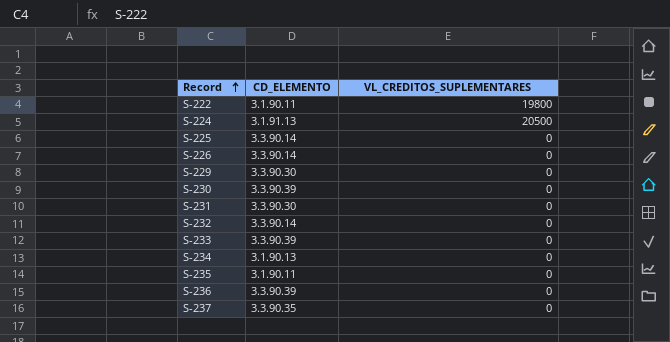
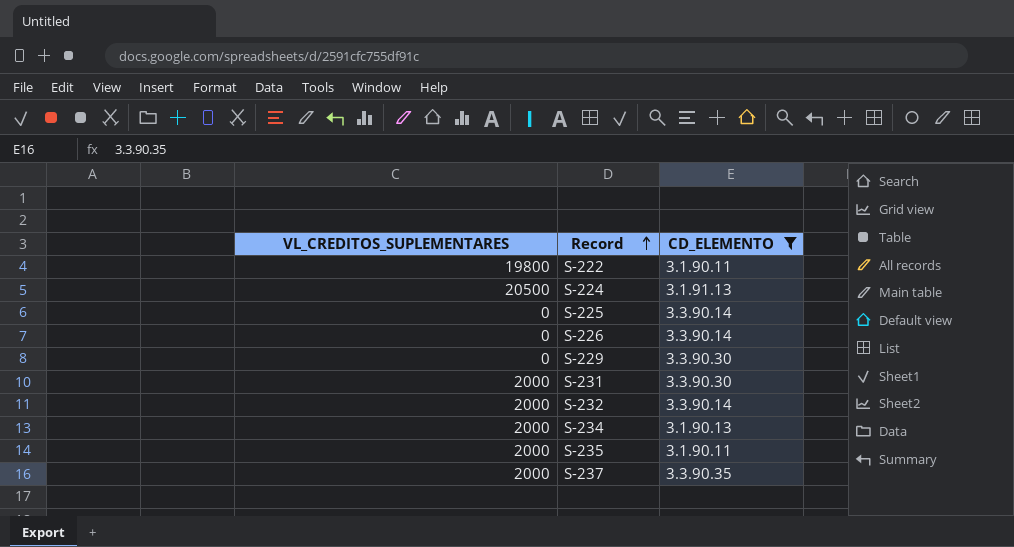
filter: none -> CD_ELEMENTO != 3.3.90.39
column VL_CREDITOS_SUPLEMENTARES | position: 3 -> 1
S-231 | VL_CREDITOS_SUPLEMENTARES: 0 -> 2000
S-232 | VL_CREDITOS_SUPLEMENTARES: 0 -> 2000
S-234 | VL_CREDITOS_SUPLEMENTARES: 0 -> 2000
S-235 | VL_CREDITOS_SUPLEMENTARES: 0 -> 2000
S-237 | VL_CREDITOS_SUPLEMENTARES: 0 -> 2000

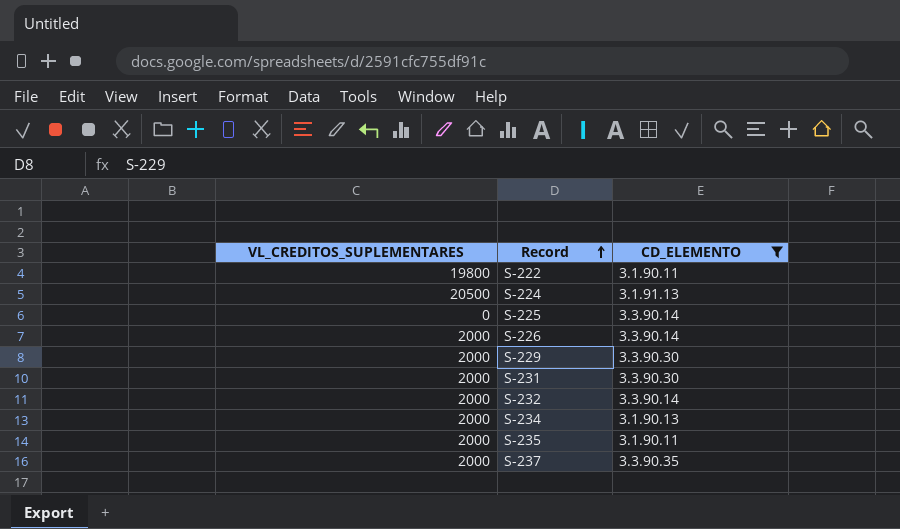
S-226 | VL_CREDITOS_SUPLEMENTARES: 0 -> 2000
S-229 | VL_CREDITOS_SUPLEMENTARES: 0 -> 2000

